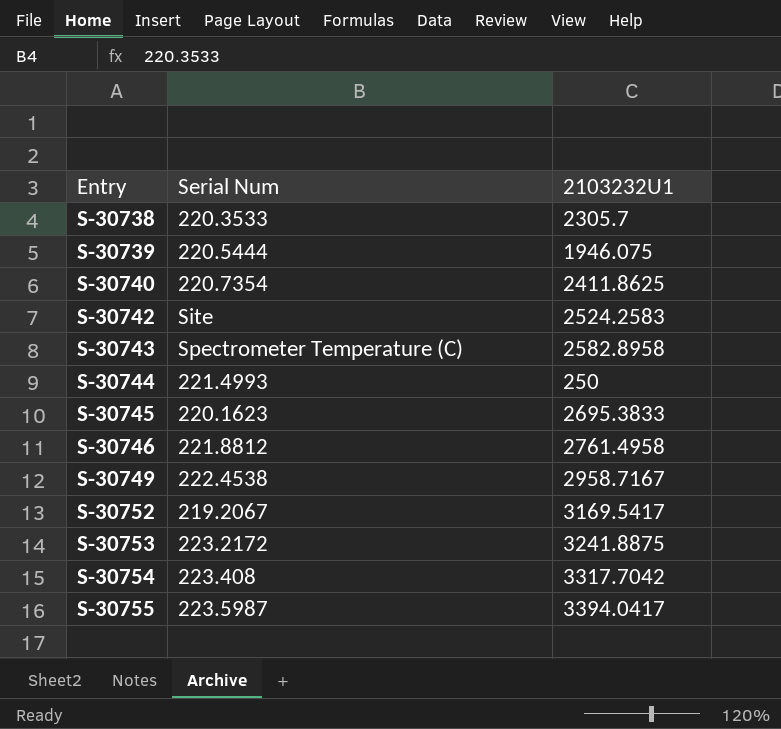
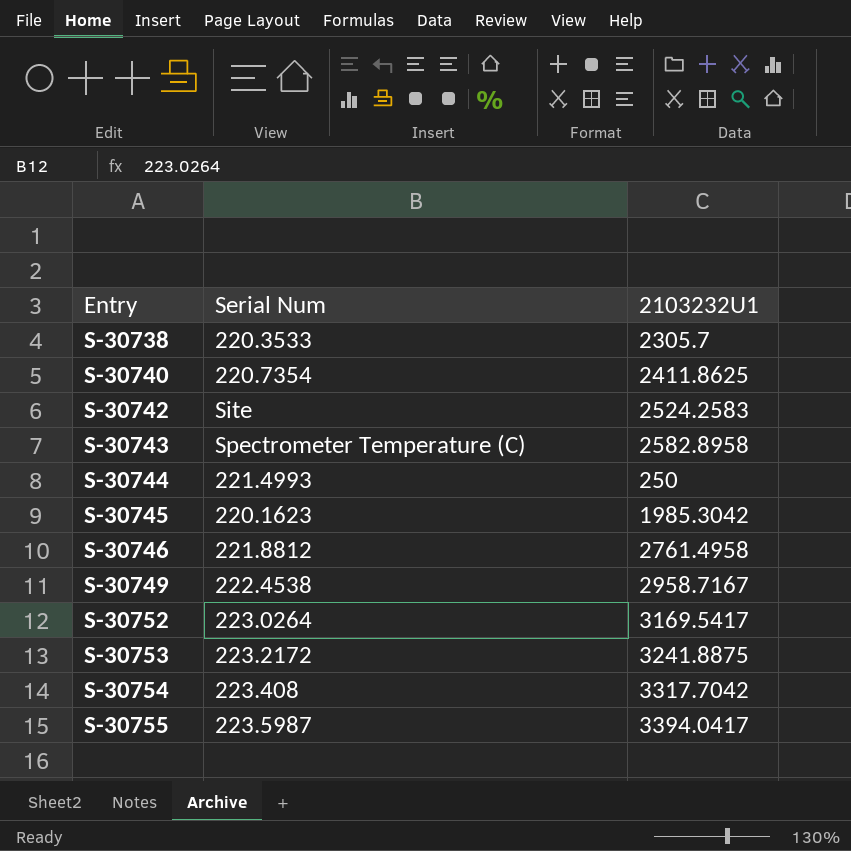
row S-30739: 220.5444 | 1946.075 -> none
S-30745 | 2103232U1: 2695.3833 -> 1985.3042
S-30752 | Serial Num: 219.2067 -> 223.0264

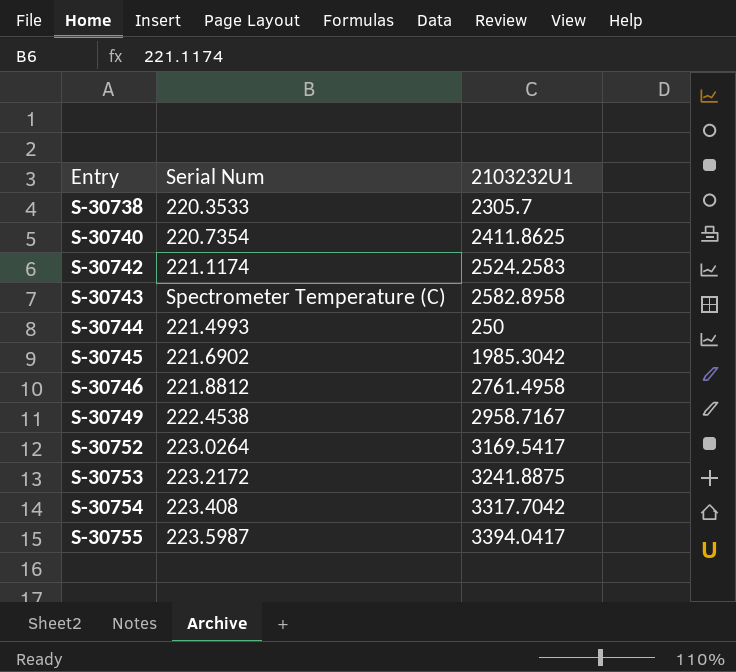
S-30742 | Serial Num: Site -> 221.1174
S-30745 | Serial Num: 220.1623 -> 221.6902

